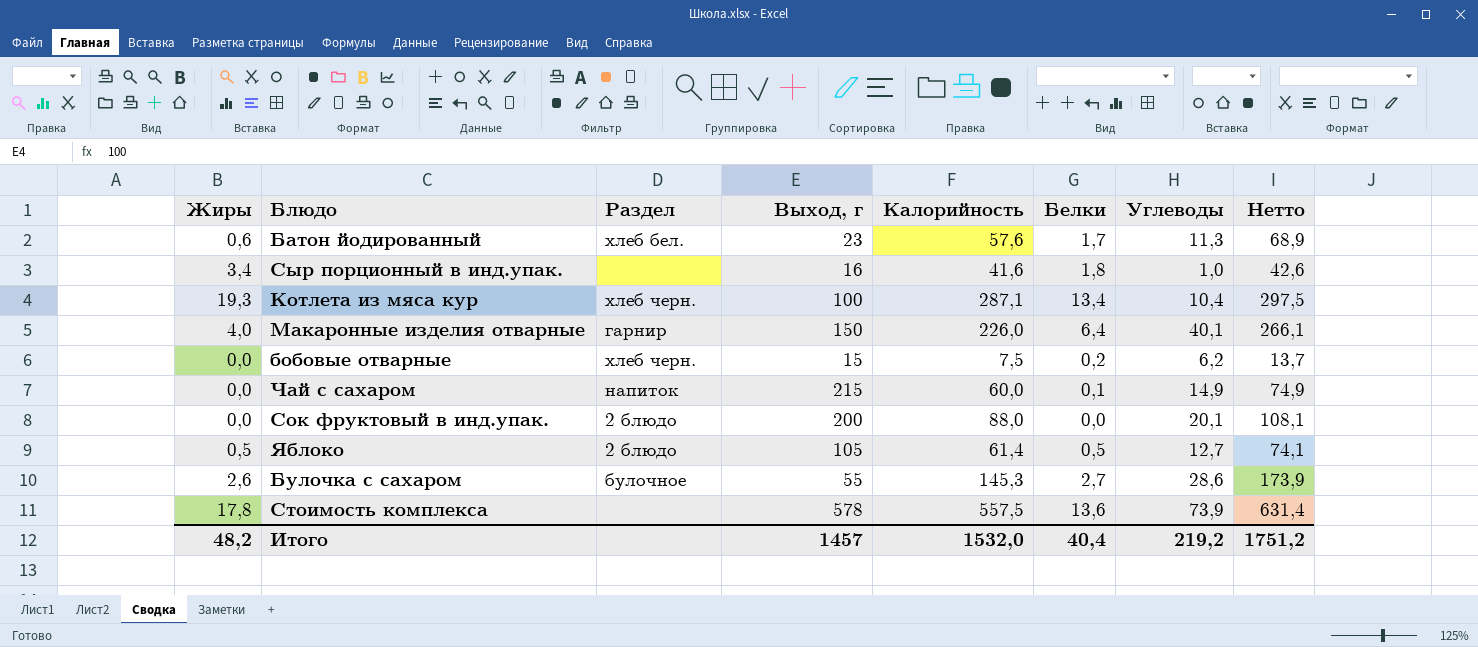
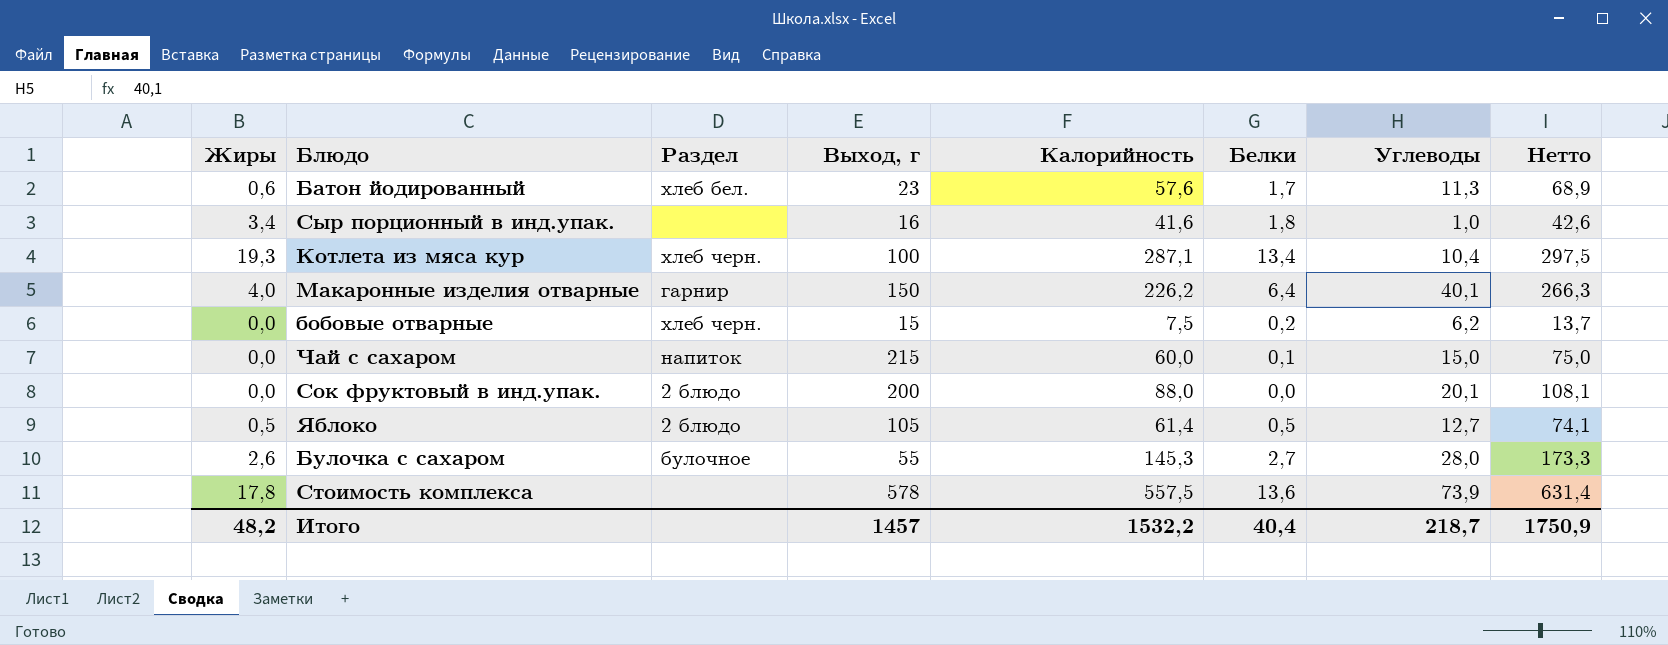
Макаронные изделия отварные | Калорийность: 226,0 -> 226,2
Макаронные изделия отварные | Нетто: 266,1 -> 266,3
Чай с сахаром | Углеводы: 14,9 -> 15,0
Чай с сахаром | Нетто: 74,9 -> 75,0
Булочка с сахаром | Углеводы: 28,6 -> 28,0
Булочка с сахаром | Нетто: 173,9 -> 173,3
Итого | Калорийность: 1532,0 -> 1532,2
Итого | Углеводы: 219,2 -> 218,7
Итого | Нетто: 1751,2 -> 1750,9

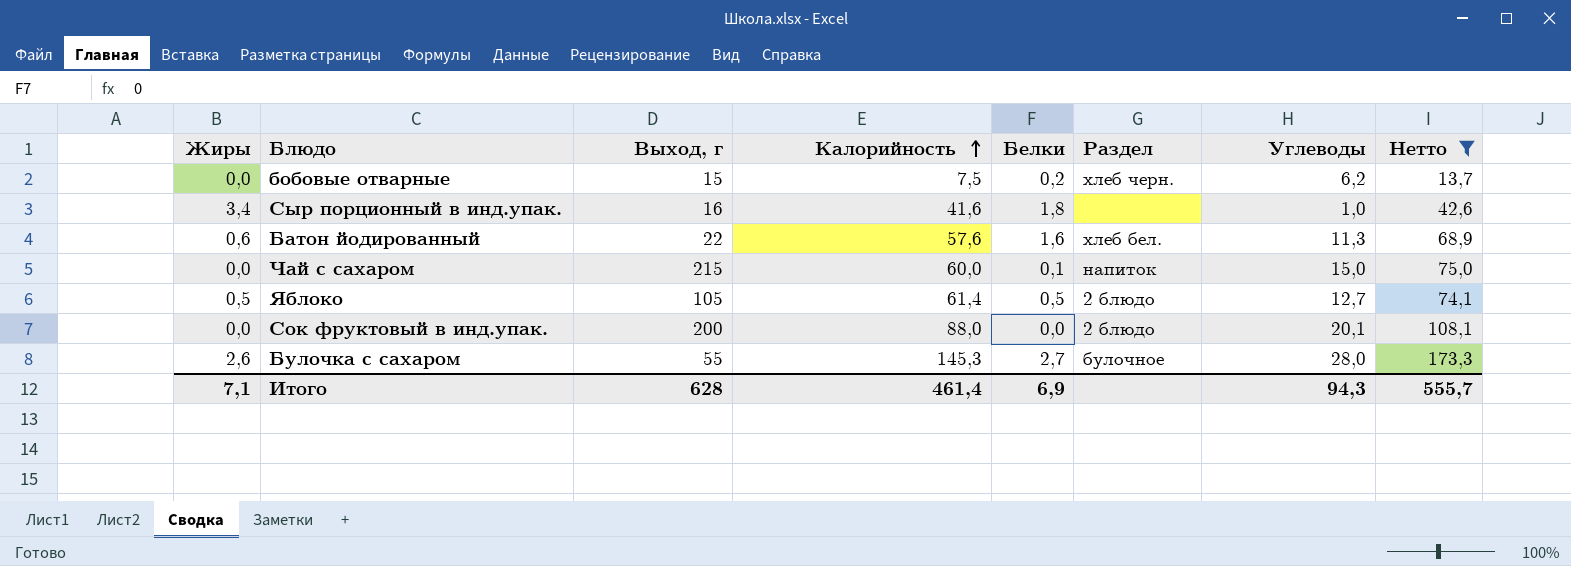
filter: none -> Нетто <= 173,3
row order: none -> Калорийность ascending
column Раздел | position: 3 -> 6
Батон йодированный | Выход, г: 23 -> 22
Батон йодированный | Белки: 1,7 -> 1,6
Итого | Жиры: 48,2 -> 7,1
Итого | Выход, г: 1457 -> 628
Итого | Калорийность: 1532,2 -> 461,4
Итого | Белки: 40,4 -> 6,9
Итого | Углеводы: 218,7 -> 94,3
Итого | Нетто: 1750,9 -> 555,7

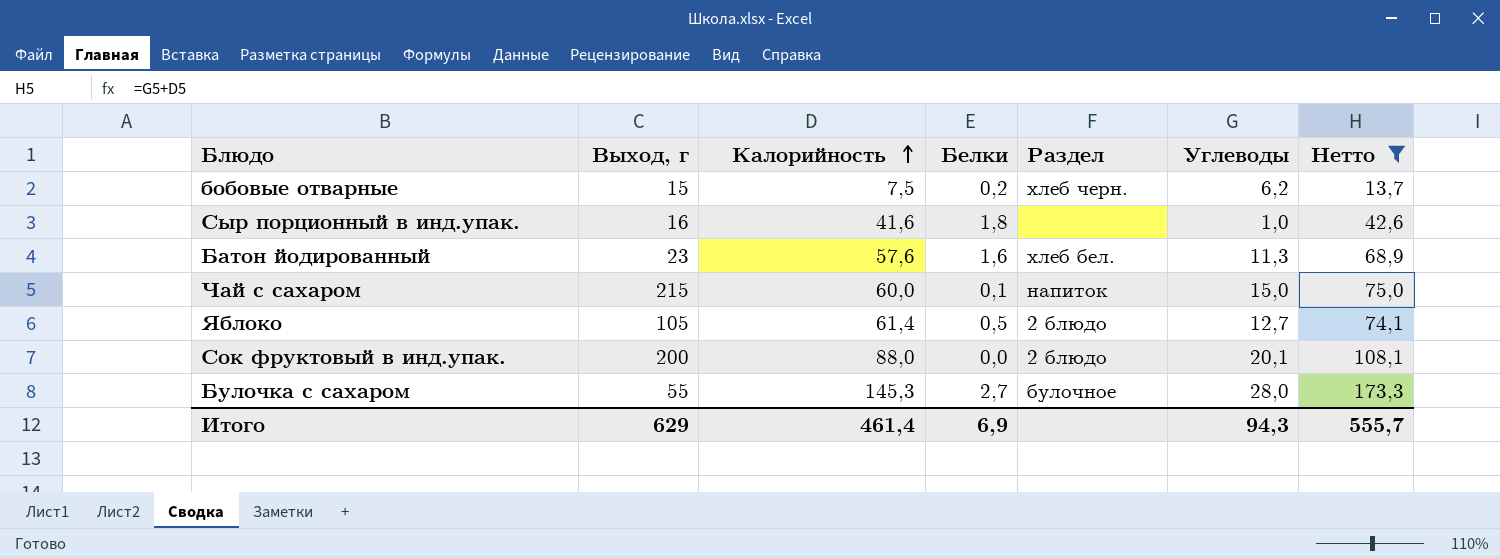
column Жиры | position: 1 -> none
Батон йодированный | Выход, г: 22 -> 23
Итого | Выход, г: 628 -> 629

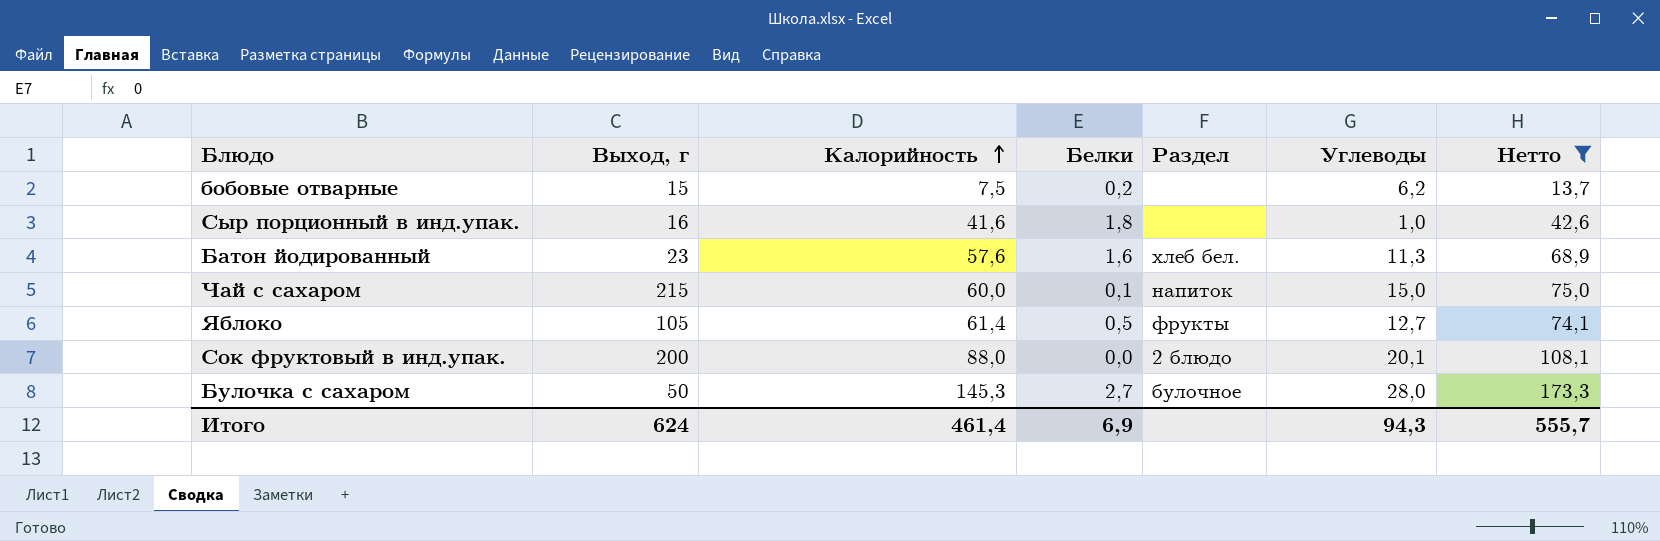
бобовые отварные | Раздел: хлеб черн. -> none
Яблоко | Раздел: 2 блюдо -> фрукты
Булочка с сахаром | Выход, г: 55 -> 50
Итого | Выход, г: 629 -> 624

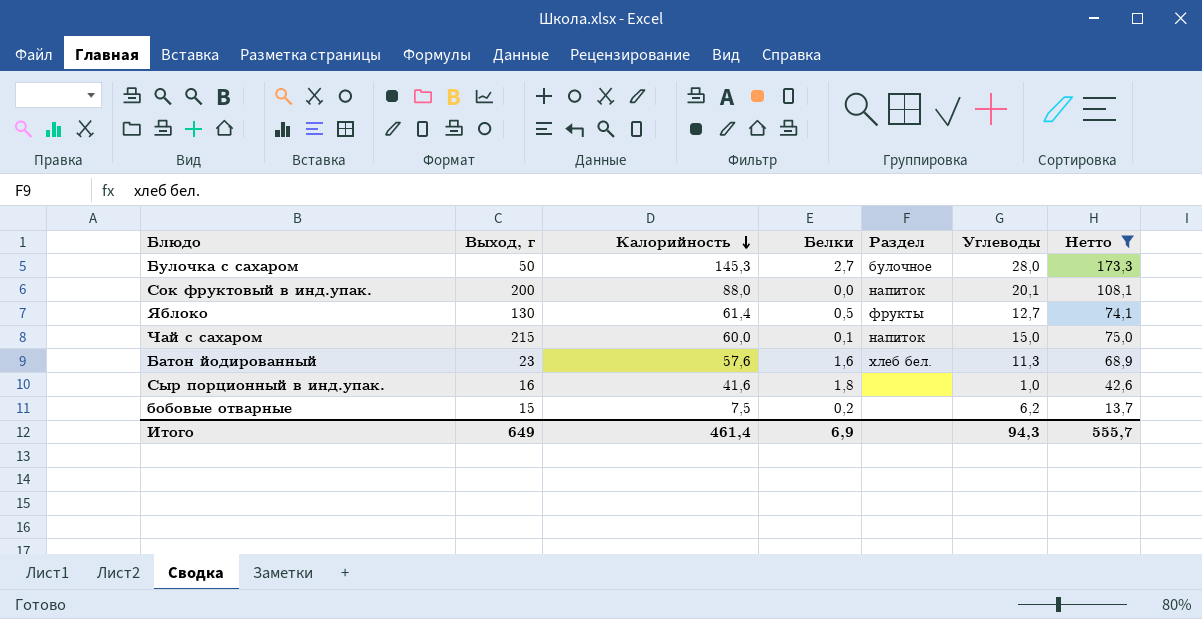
row order: Калорийность ascending -> Калорийность descending
Сок фруктовый в инд.упак. | Раздел: 2 блюдо -> напиток
Яблоко | Выход, г: 105 -> 130
Итого | Выход, г: 624 -> 649

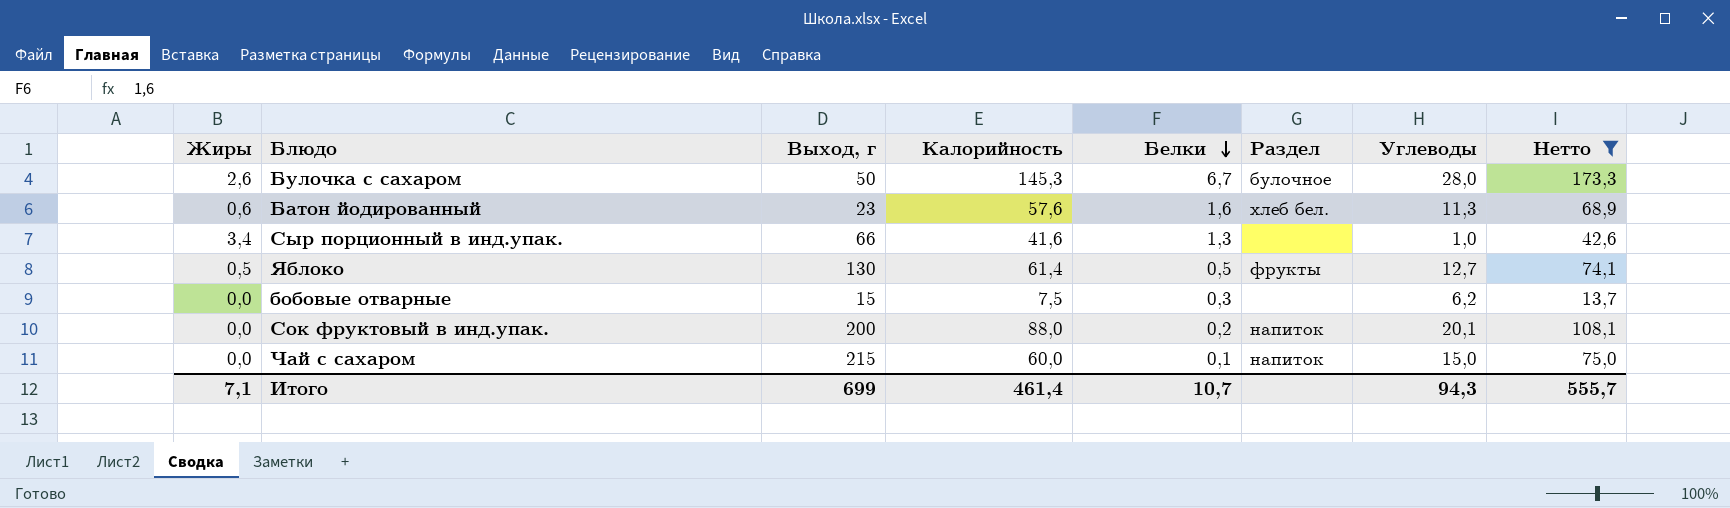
row order: Калорийность descending -> Белки descending
column Жиры | position: none -> 1
Булочка с сахаром | Белки: 2,7 -> 6,7
Сыр порционный в инд.упак. | Выход, г: 16 -> 66
Сыр порционный в инд.упак. | Белки: 1,8 -> 1,3
бобовые отварные | Белки: 0,2 -> 0,3
Сок фруктовый в инд.упак. | Белки: 0,0 -> 0,2
Итого | Выход, г: 649 -> 699
Итого | Белки: 6,9 -> 10,7

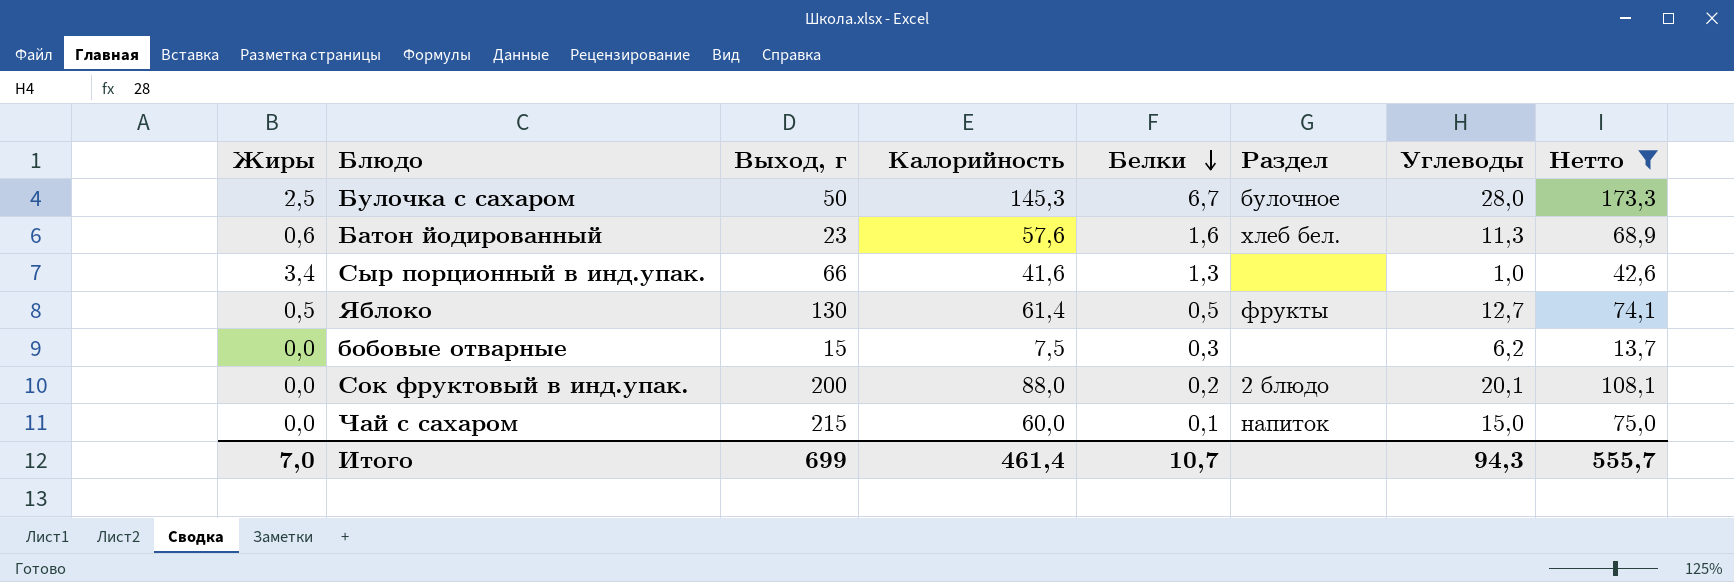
Булочка с сахаром | Жиры: 2,6 -> 2,5
Сок фруктовый в инд.упак. | Раздел: напиток -> 2 блюдо
Итого | Жиры: 7,1 -> 7,0

